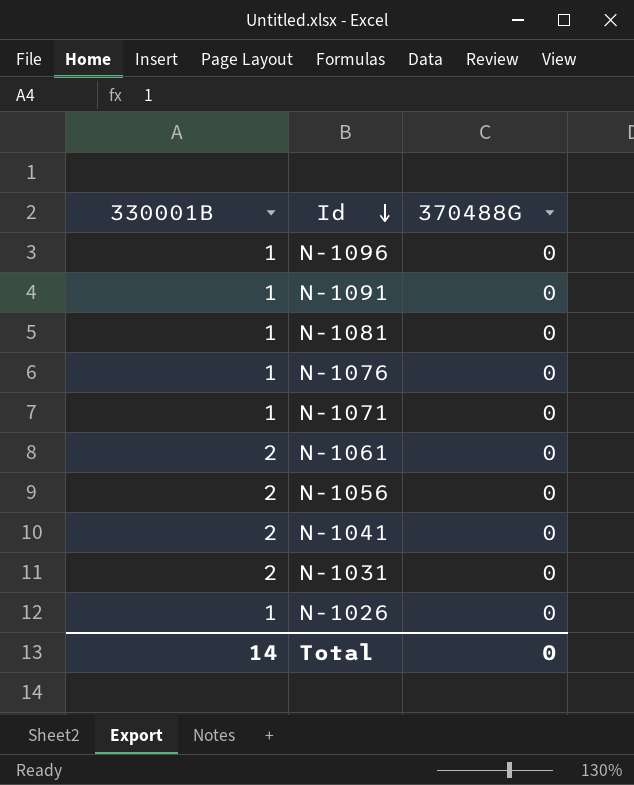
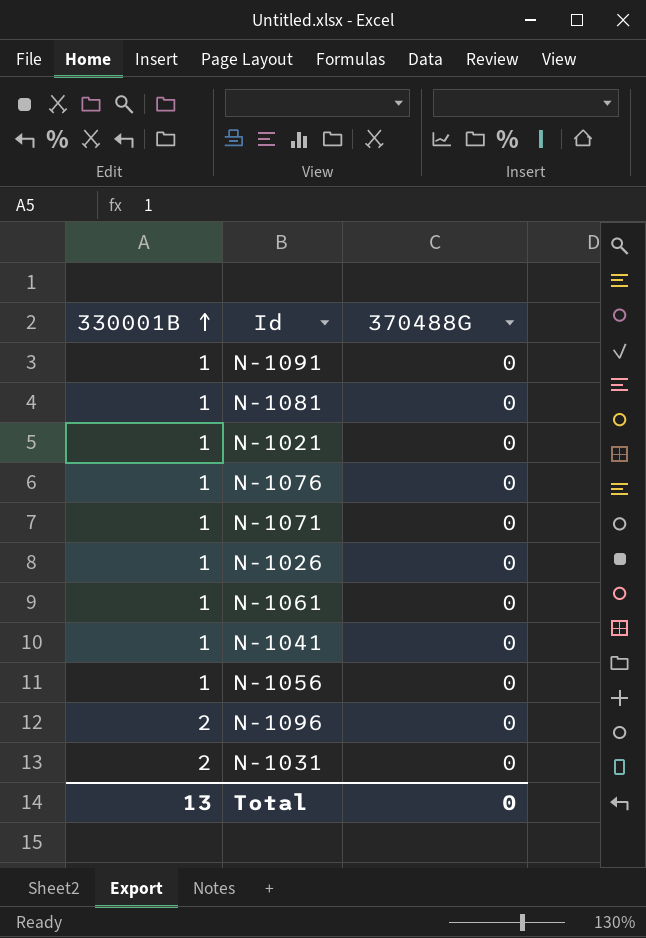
row order: Id descending -> 330001B ascending
row N-1021: none -> 1 | 0
N-1061 | 330001B: 2 -> 1
N-1041 | 330001B: 2 -> 1
N-1056 | 330001B: 2 -> 1
N-1096 | 330001B: 1 -> 2
Total | 330001B: 14 -> 13

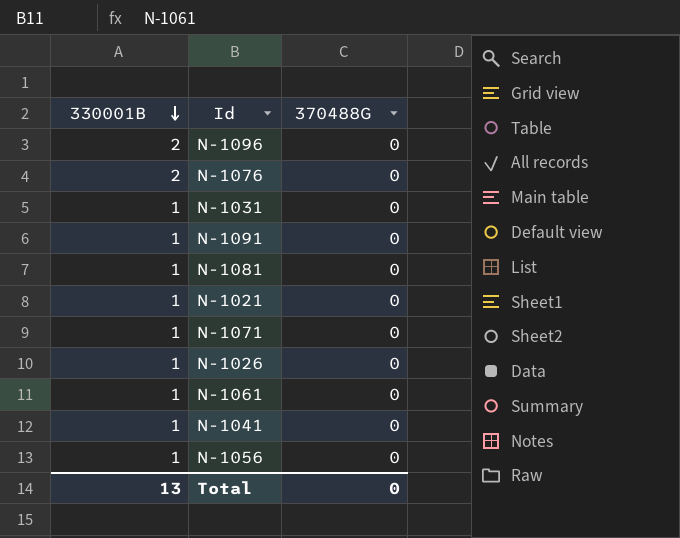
row order: 330001B ascending -> 330001B descending
N-1076 | 330001B: 1 -> 2
N-1031 | 330001B: 2 -> 1

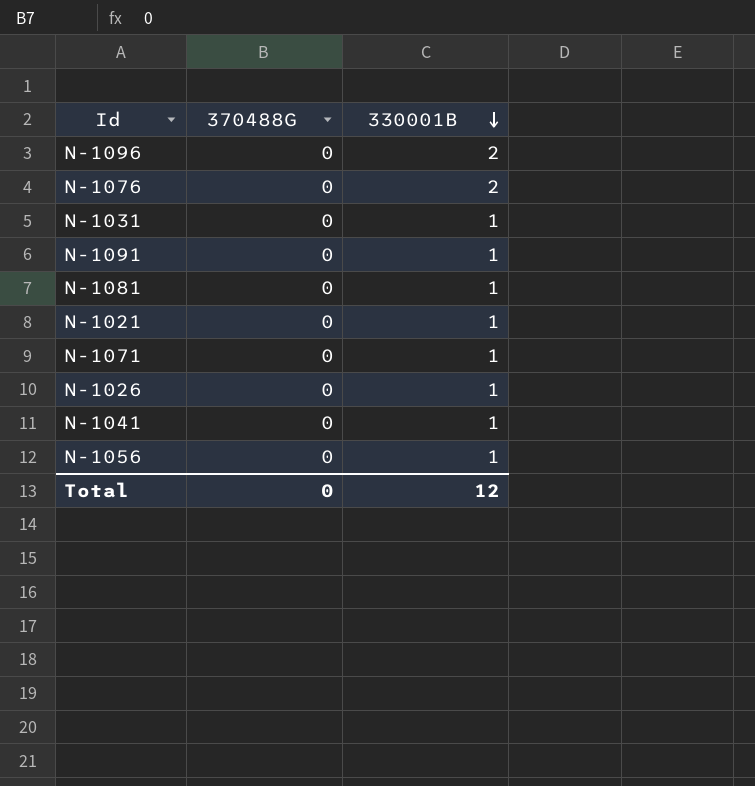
column 330001B | position: 1 -> 3
row N-1061: 1 | 0 -> none
Total | 330001B: 13 -> 12

